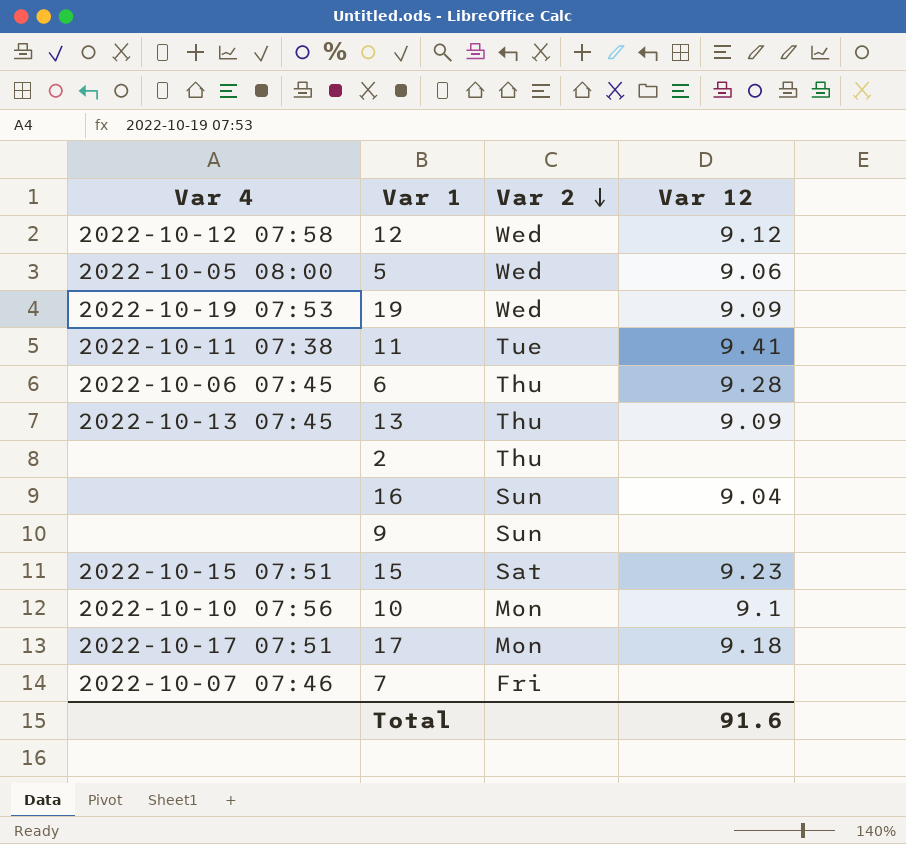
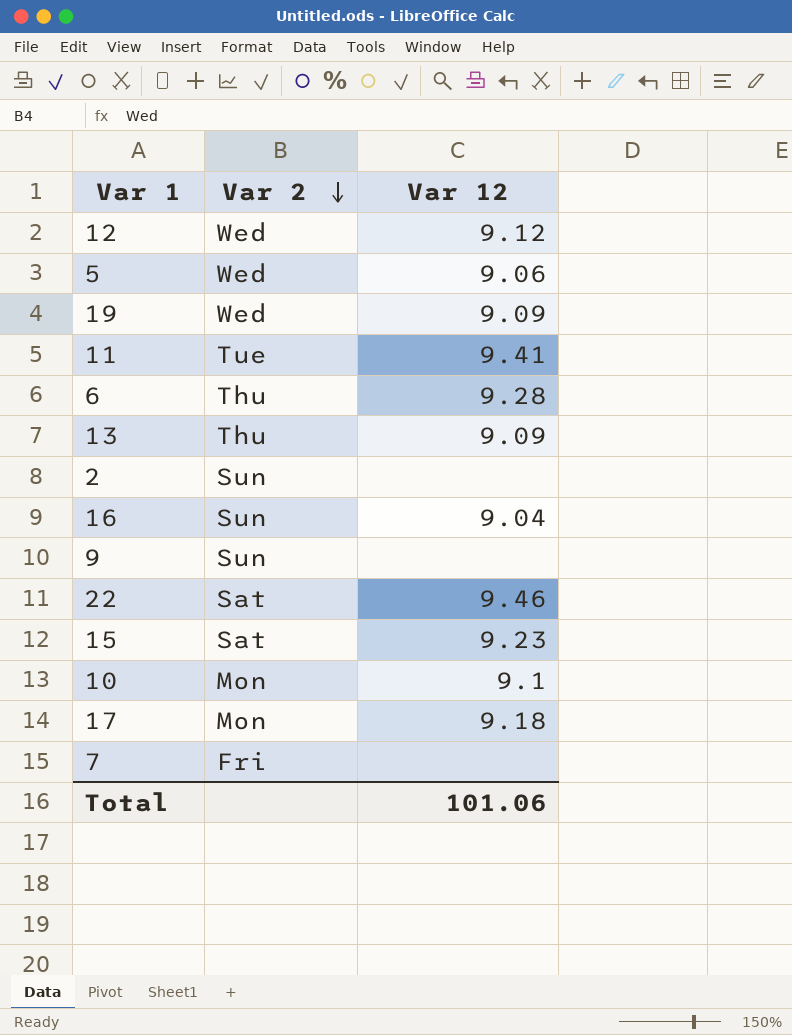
column Var 4 | position: 1 -> none
2 | Var 2: Thu -> Sun
row 22: none -> Sat | 9.46
Total | Var 12: 91.6 -> 101.06

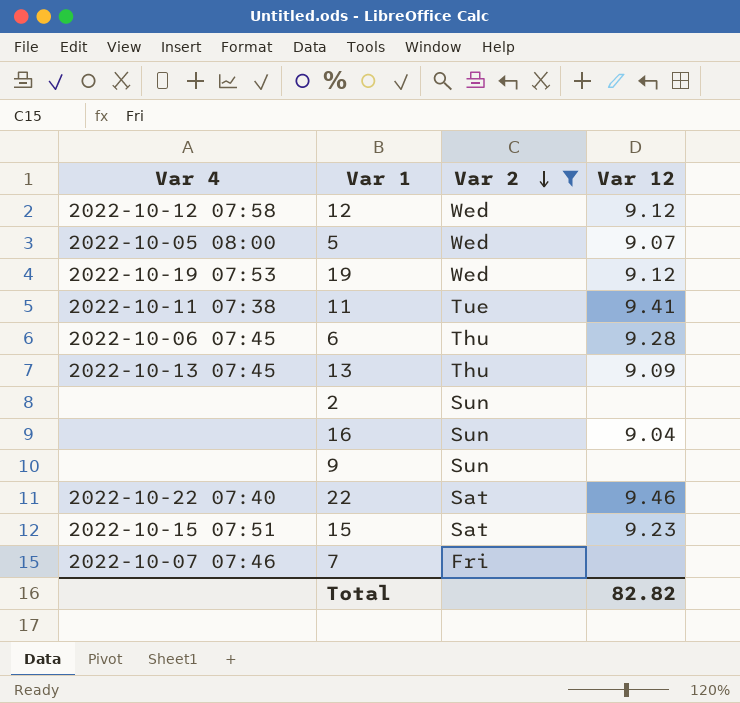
filter: none -> Var 2 != Mon
column Var 4 | position: none -> 1
5 | Var 12: 9.06 -> 9.07
19 | Var 12: 9.09 -> 9.12
Total | Var 12: 101.06 -> 82.82

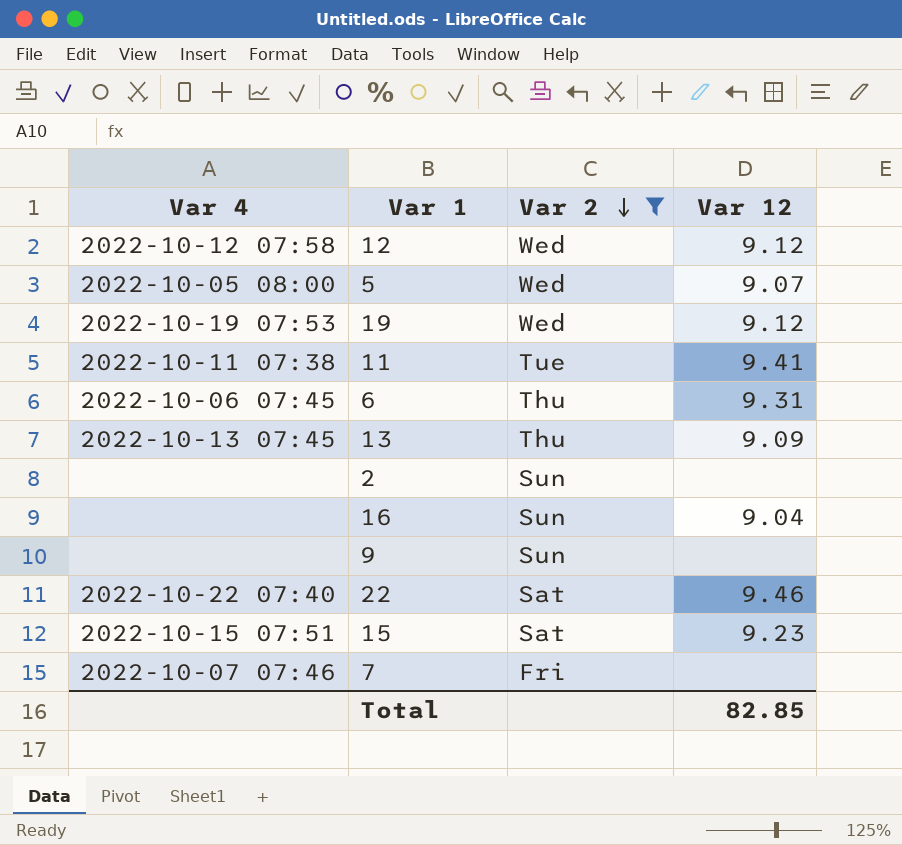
6 | Var 12: 9.28 -> 9.31
Total | Var 12: 82.82 -> 82.85

